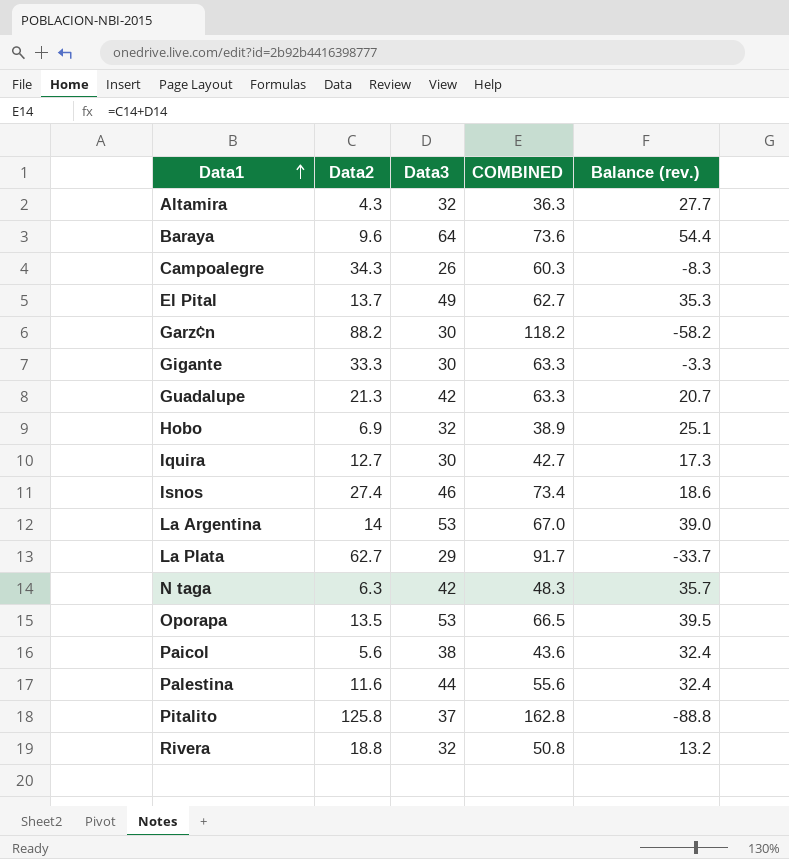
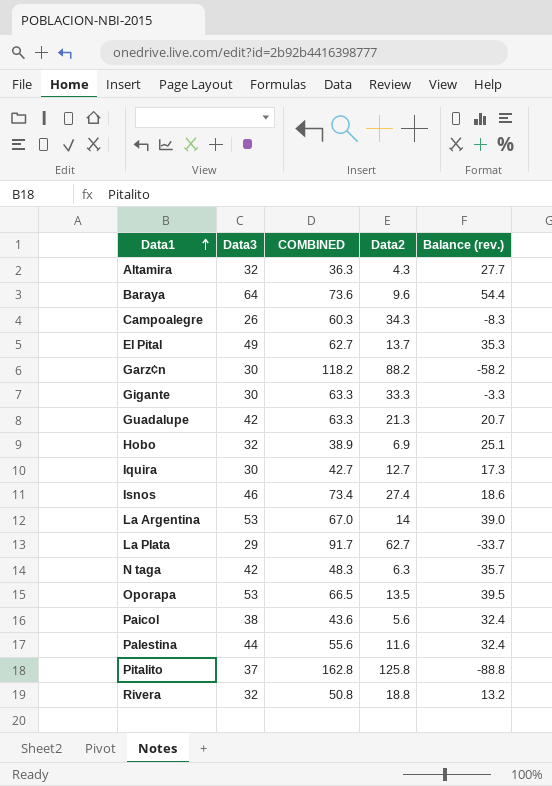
column Data2 | position: 2 -> 4

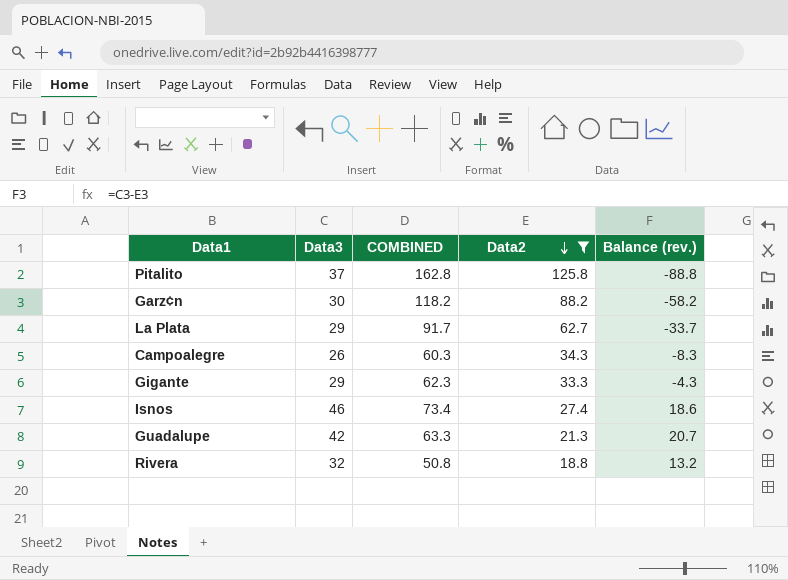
filter: none -> Data2 >= 18.8
row order: Data1 ascending -> Data2 descending
Gigante | Data3: 30 -> 29
Gigante | COMBINED: 63.3 -> 62.3
Gigante | Balance (rev.): -3.3 -> -4.3

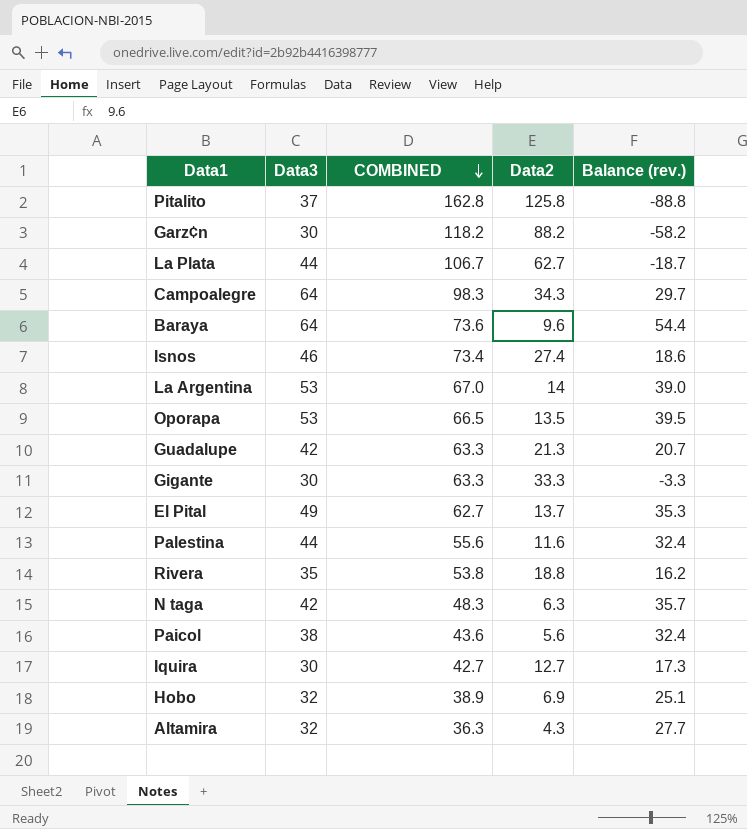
filter: Data2 >= 18.8 -> none
row order: Data2 descending -> COMBINED descending
La Plata | Data3: 29 -> 44
La Plata | COMBINED: 91.7 -> 106.7
La Plata | Balance (rev.): -33.7 -> -18.7
Campoalegre | Data3: 26 -> 64
Campoalegre | COMBINED: 60.3 -> 98.3
Campoalegre | Balance (rev.): -8.3 -> 29.7
Gigante | Data3: 29 -> 30
Gigante | COMBINED: 62.3 -> 63.3
Gigante | Balance (rev.): -4.3 -> -3.3
Rivera | Data3: 32 -> 35
Rivera | COMBINED: 50.8 -> 53.8
Rivera | Balance (rev.): 13.2 -> 16.2

